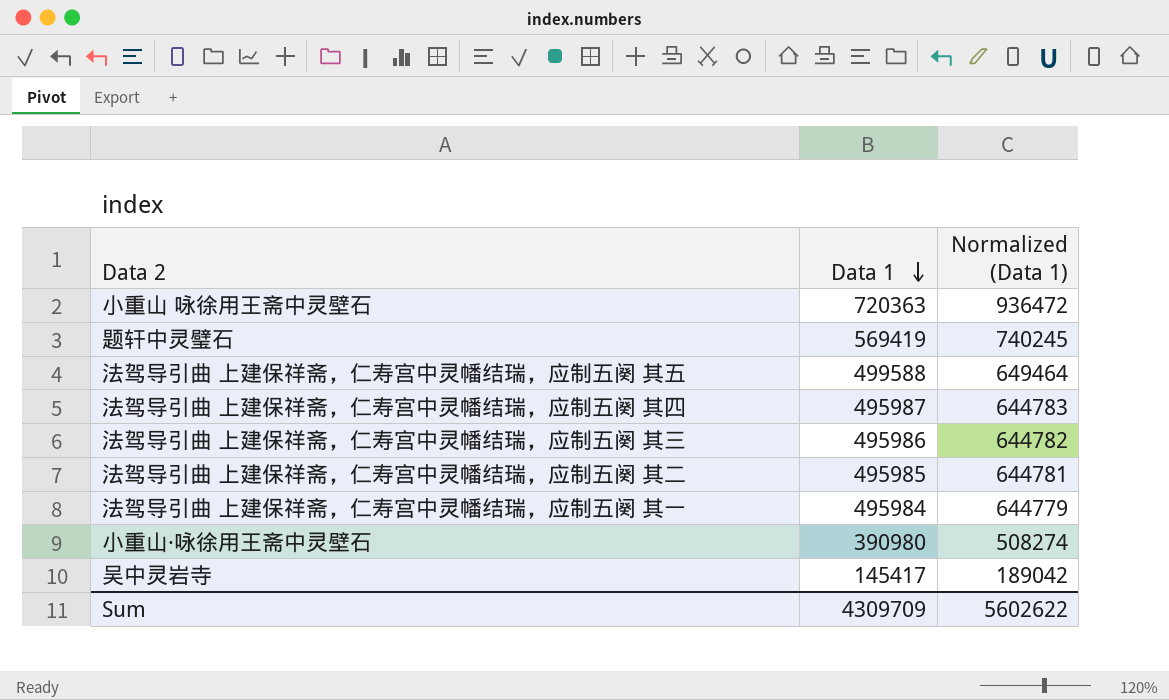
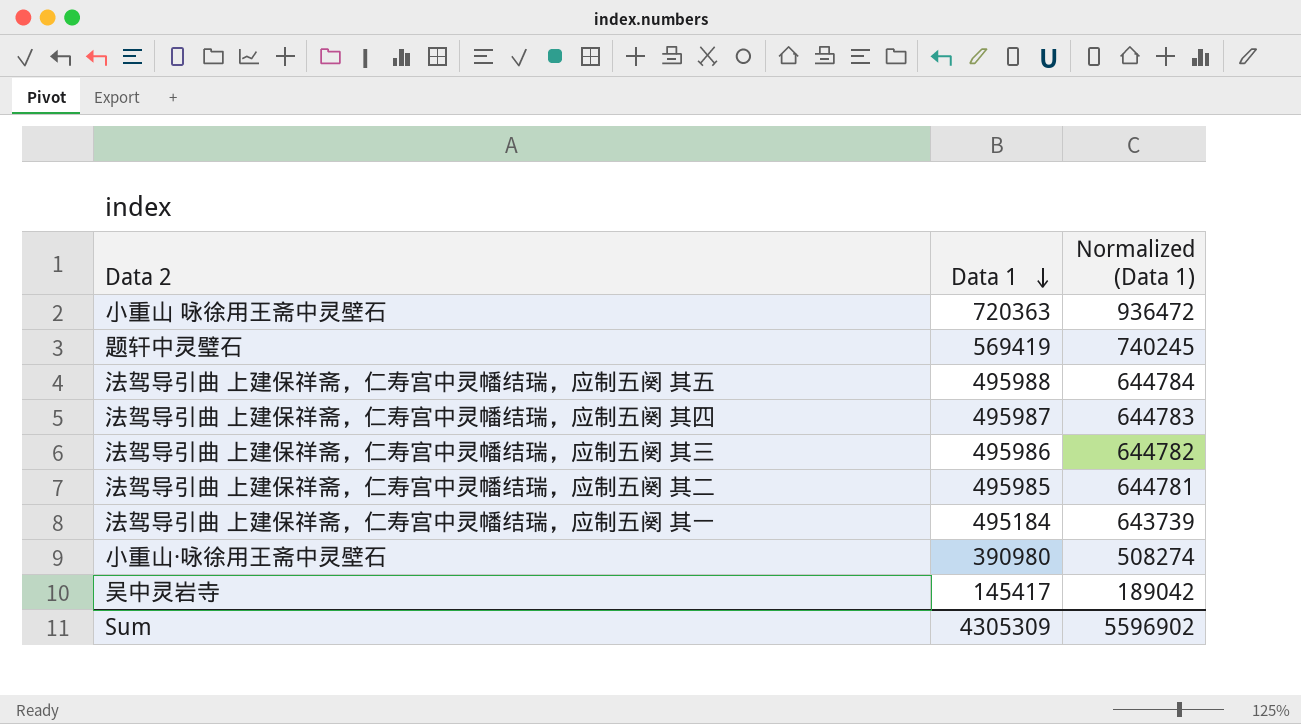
法驾导引曲 上建保祥斋，仁寿宫中灵幡结瑞，应制五阕 其五 | Data 1: 499588 -> 495988
法驾导引曲 上建保祥斋，仁寿宫中灵幡结瑞，应制五阕 其五 | Normalized (Data 1): 649464 -> 644784
法驾导引曲 上建保祥斋，仁寿宫中灵幡结瑞，应制五阕 其一 | Data 1: 495984 -> 495184
法驾导引曲 上建保祥斋，仁寿宫中灵幡结瑞，应制五阕 其一 | Normalized (Data 1): 644779 -> 643739
Sum | Data 1: 4309709 -> 4305309
Sum | Normalized (Data 1): 5602622 -> 5596902

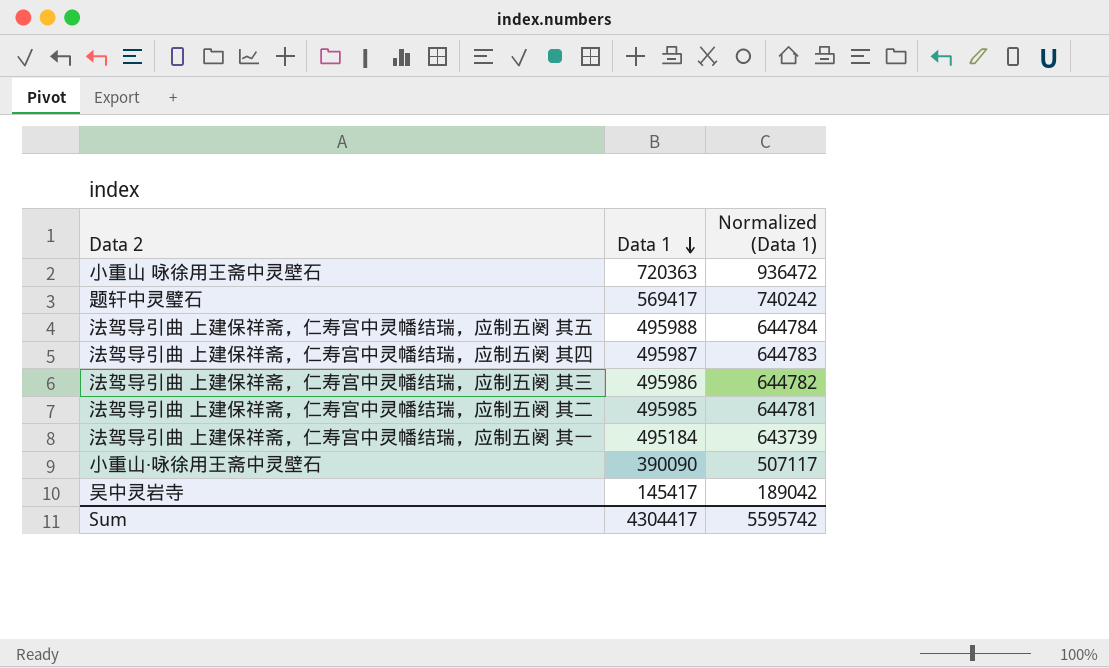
题轩中灵璧石 | Data 1: 569419 -> 569417
题轩中灵璧石 | Normalized (Data 1): 740245 -> 740242
小重山·咏徐用王斋中灵壁石 | Data 1: 390980 -> 390090
小重山·咏徐用王斋中灵壁石 | Normalized (Data 1): 508274 -> 507117
Sum | Data 1: 4305309 -> 4304417
Sum | Normalized (Data 1): 5596902 -> 5595742

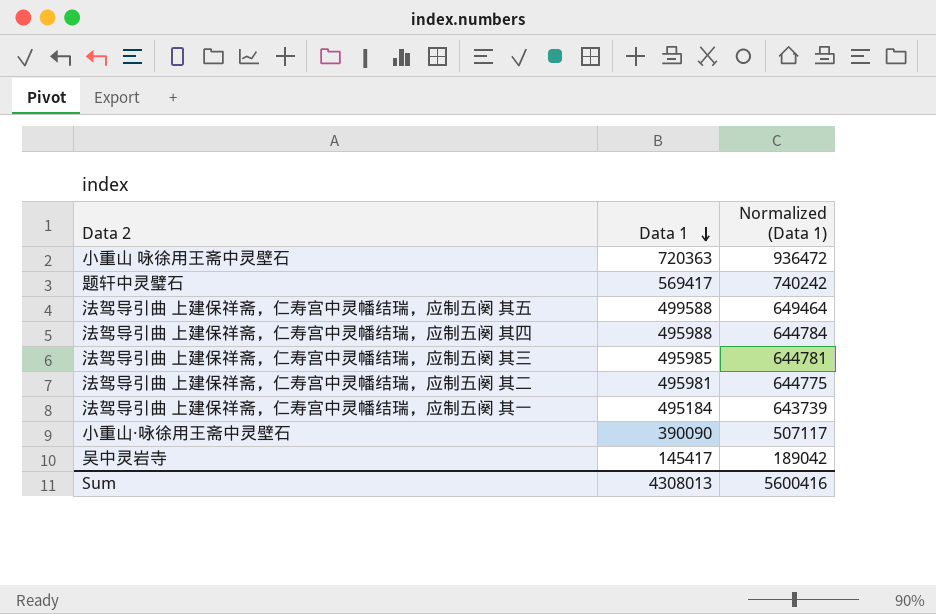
法驾导引曲 上建保祥斋，仁寿宫中灵幡结瑞，应制五阕 其五 | Data 1: 495988 -> 499588
法驾导引曲 上建保祥斋，仁寿宫中灵幡结瑞，应制五阕 其五 | Normalized (Data 1): 644784 -> 649464
法驾导引曲 上建保祥斋，仁寿宫中灵幡结瑞，应制五阕 其四 | Data 1: 495987 -> 495988
法驾导引曲 上建保祥斋，仁寿宫中灵幡结瑞，应制五阕 其四 | Normalized (Data 1): 644783 -> 644784
法驾导引曲 上建保祥斋，仁寿宫中灵幡结瑞，应制五阕 其三 | Data 1: 495986 -> 495985
法驾导引曲 上建保祥斋，仁寿宫中灵幡结瑞，应制五阕 其三 | Normalized (Data 1): 644782 -> 644781
法驾导引曲 上建保祥斋，仁寿宫中灵幡结瑞，应制五阕 其二 | Data 1: 495985 -> 495981
法驾导引曲 上建保祥斋，仁寿宫中灵幡结瑞，应制五阕 其二 | Normalized (Data 1): 644781 -> 644775
Sum | Data 1: 4304417 -> 4308013
Sum | Normalized (Data 1): 5595742 -> 5600416

